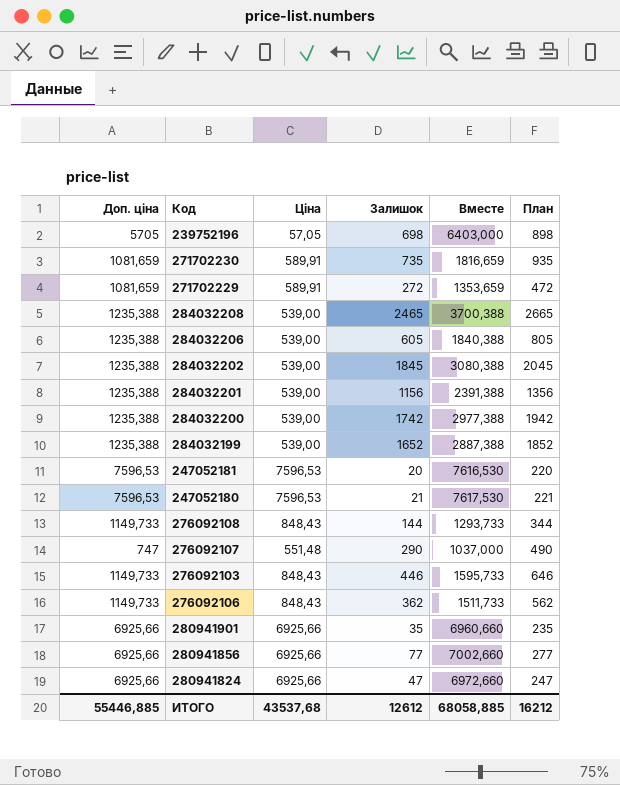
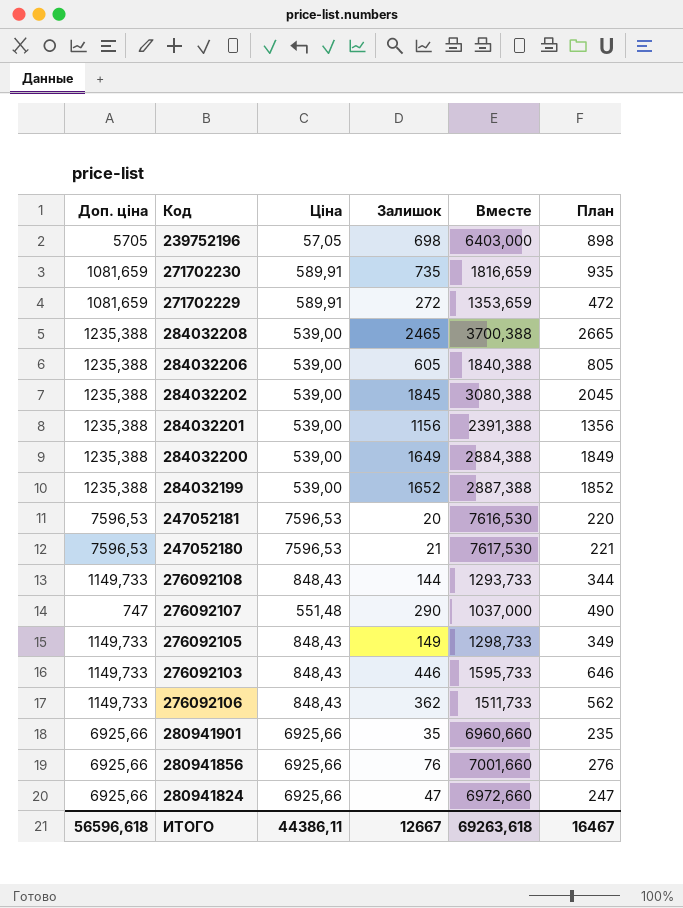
284032200 | Залишок: 1742 -> 1649
284032200 | Вместе: 2977,388 -> 2884,388
284032200 | План: 1942 -> 1849
row 276092105: none -> 1149,733 | 848,43 | 149 | 1298,733 | 349
280941856 | Залишок: 77 -> 76
280941856 | Вместе: 7002,660 -> 7001,660
280941856 | План: 277 -> 276
ИТОГО | Доп. ціна: 55446,885 -> 56596,618
ИТОГО | Ціна: 43537,68 -> 44386,11
ИТОГО | Залишок: 12612 -> 12667
ИТОГО | Вместе: 68058,885 -> 69263,618
ИТОГО | План: 16212 -> 16467

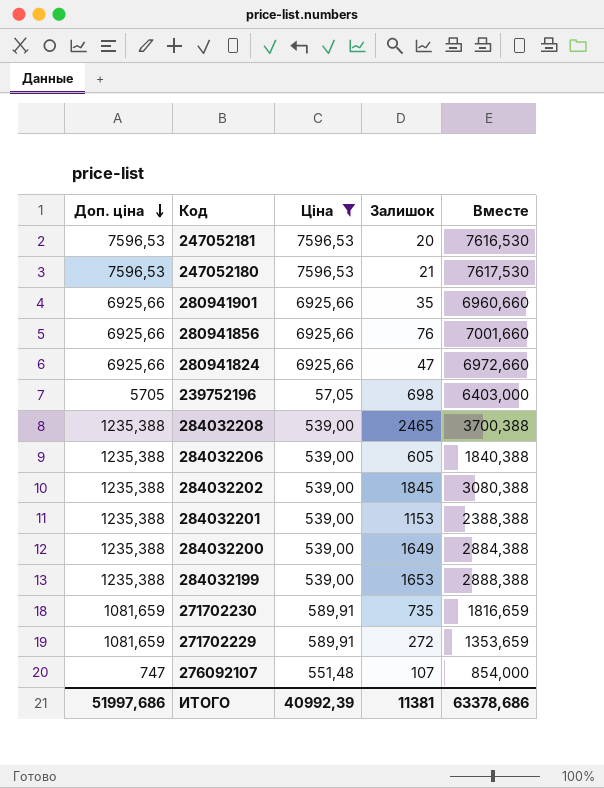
filter: none -> Ціна != 848,43
row order: none -> Доп. ціна descending
column План | formula: [Залишок] + 200 -> none
284032201 | Залишок: 1156 -> 1153
284032201 | Вместе: 2391,388 -> 2388,388
284032199 | Залишок: 1652 -> 1653
284032199 | Вместе: 2887,388 -> 2888,388
276092107 | Залишок: 290 -> 107
276092107 | Вместе: 1037,000 -> 854,000
ИТОГО | Доп. ціна: 56596,618 -> 51997,686
ИТОГО | Ціна: 44386,11 -> 40992,39
ИТОГО | Залишок: 12667 -> 11381
ИТОГО | Вместе: 69263,618 -> 63378,686

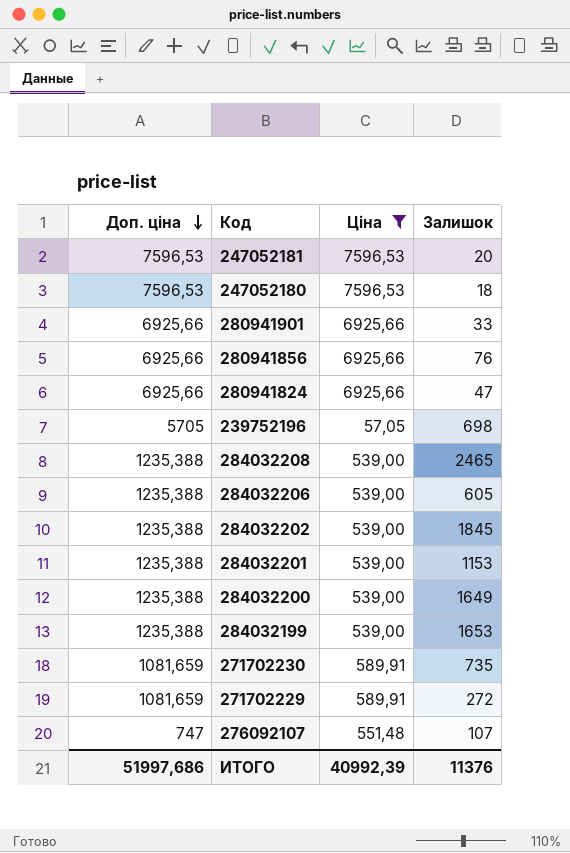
column Вместе | formula: [Доп. ціна] + [Залишок] -> none
247052180 | Залишок: 21 -> 18
280941901 | Залишок: 35 -> 33
ИТОГО | Залишок: 11381 -> 11376

